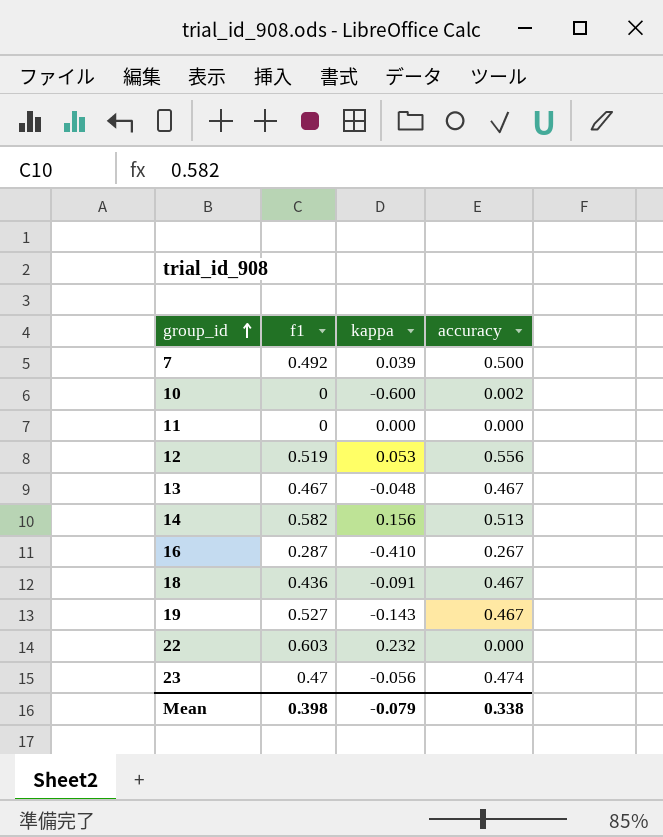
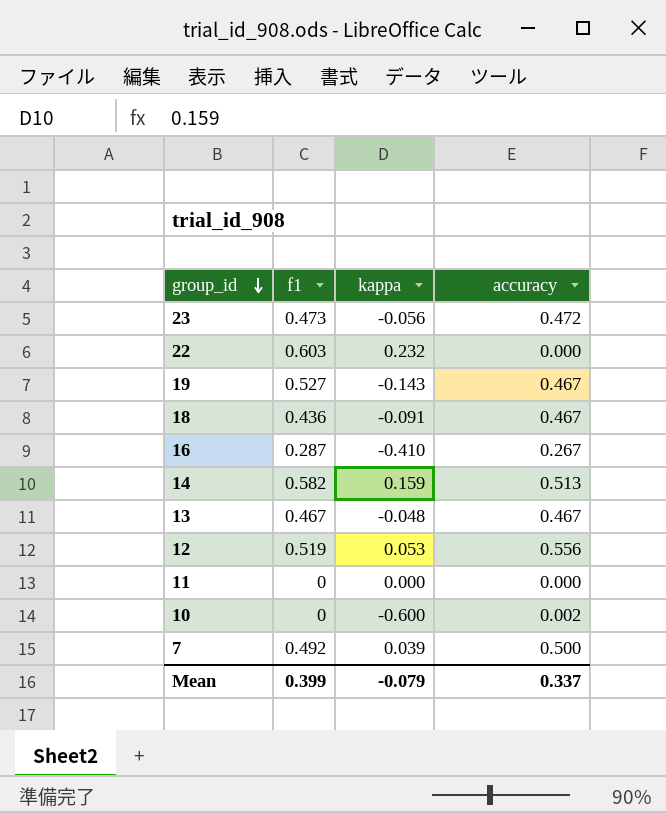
row order: group_id ascending -> group_id descending
23 | f1: 0.47 -> 0.473
23 | accuracy: 0.474 -> 0.472
14 | kappa: 0.156 -> 0.159
Mean | f1: 0.398 -> 0.399
Mean | accuracy: 0.338 -> 0.337

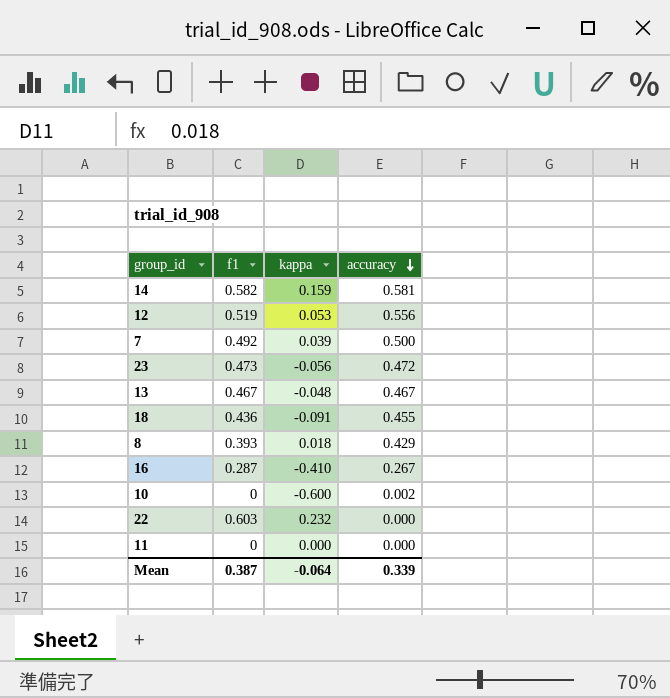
row order: group_id descending -> accuracy descending
row 19: 0.527 | -0.143 | 0.467 -> none
14 | accuracy: 0.513 -> 0.581
18 | accuracy: 0.467 -> 0.455
row 8: none -> 0.393 | 0.018 | 0.429
Mean | f1: 0.399 -> 0.387
Mean | kappa: -0.079 -> -0.064
Mean | accuracy: 0.337 -> 0.339

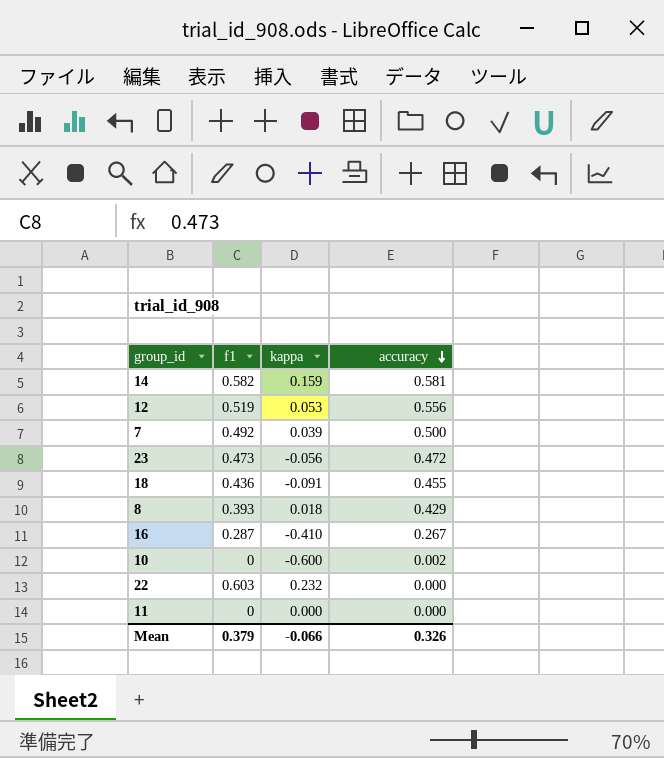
row 13: 0.467 | -0.048 | 0.467 -> none
Mean | f1: 0.387 -> 0.379
Mean | kappa: -0.064 -> -0.066
Mean | accuracy: 0.339 -> 0.326

